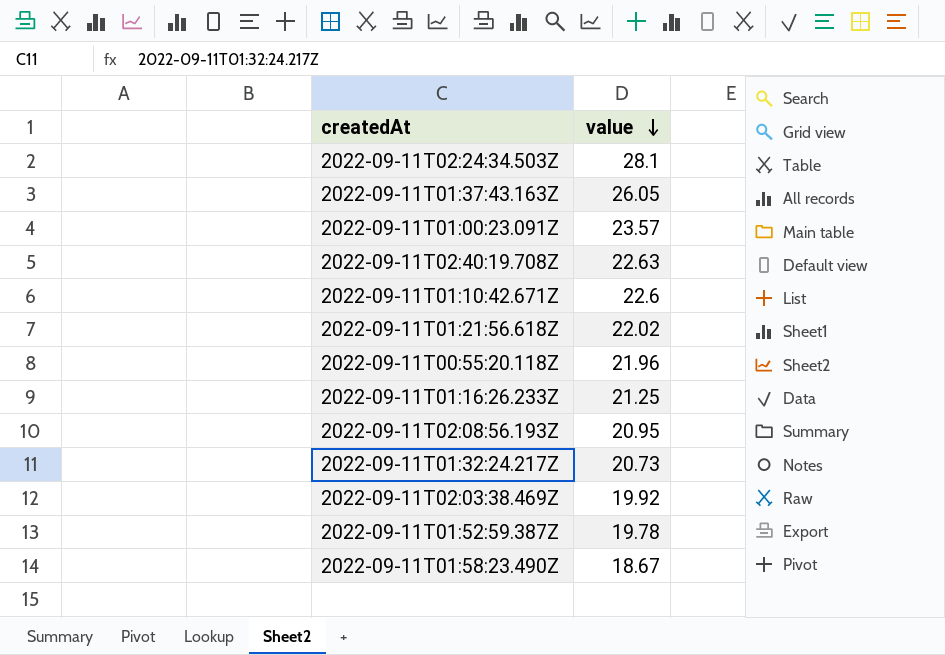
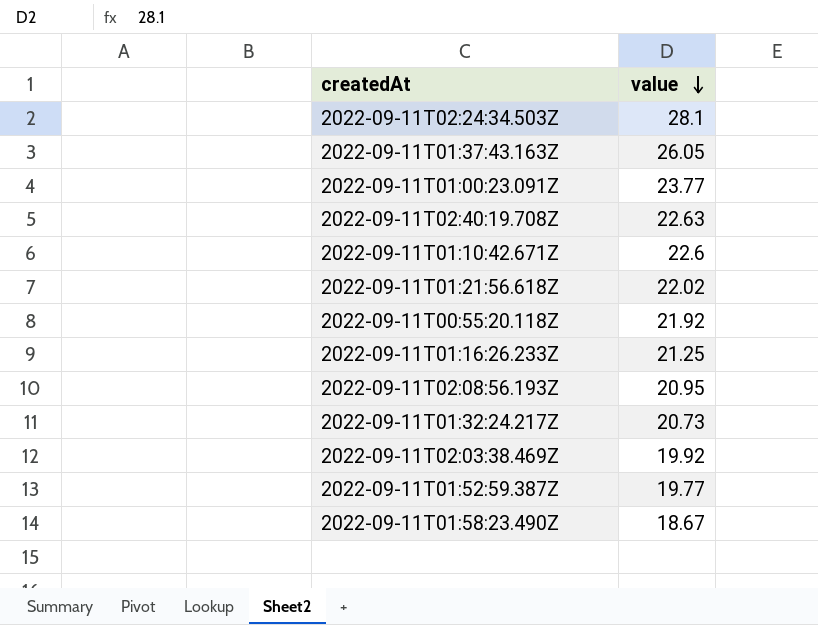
2022-09-11T01:00:23.091Z | value: 23.57 -> 23.77
2022-09-11T00:55:20.118Z | value: 21.96 -> 21.92
2022-09-11T01:52:59.387Z | value: 19.78 -> 19.77

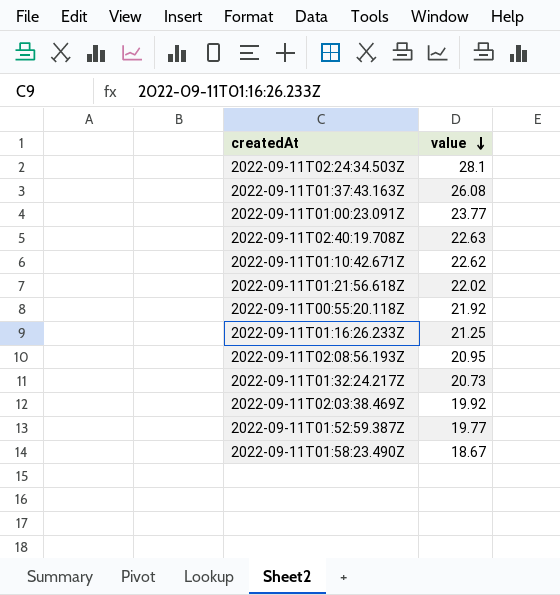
2022-09-11T01:37:43.163Z | value: 26.05 -> 26.08
2022-09-11T01:10:42.671Z | value: 22.6 -> 22.62

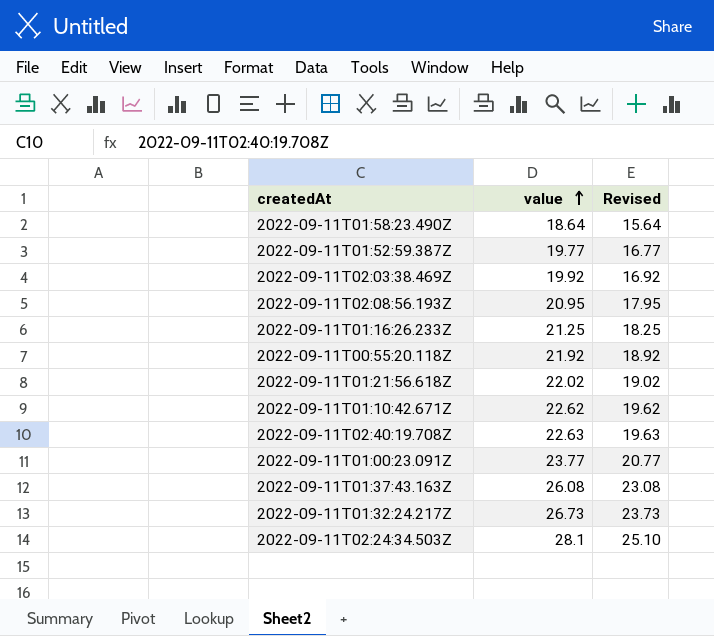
row order: value descending -> value ascending
column Revised | formula: none -> [value] - 3
2022-09-11T01:58:23.490Z | value: 18.67 -> 18.64
2022-09-11T01:32:24.217Z | value: 20.73 -> 26.73

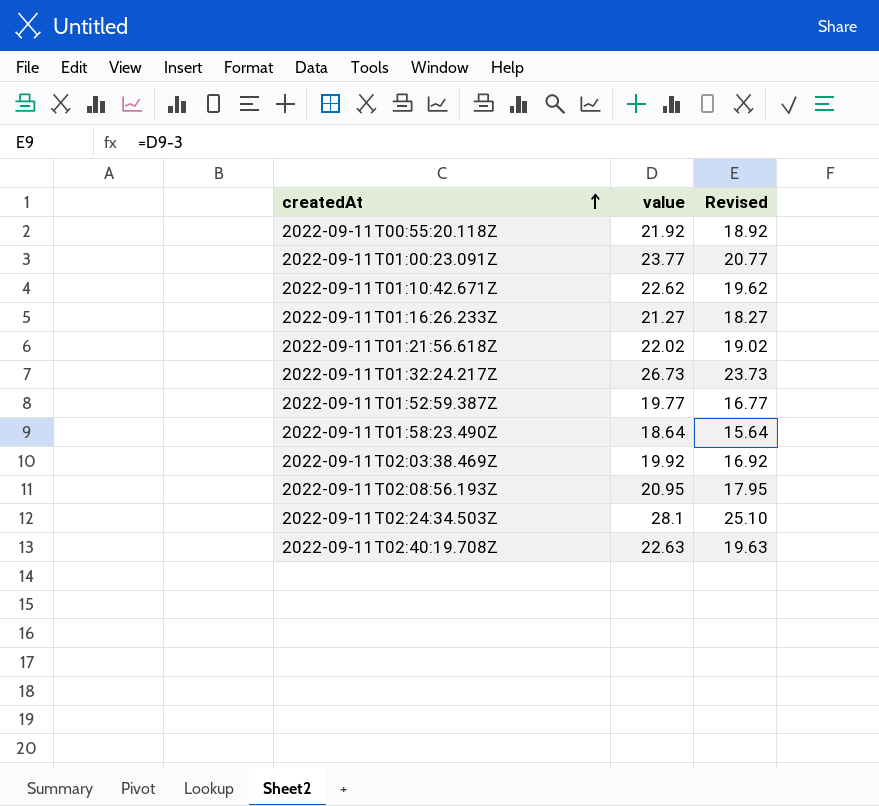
row order: value ascending -> createdAt ascending
row 2022-09-11T01:37:43.163Z: 26.08 | 23.08 -> none
2022-09-11T01:16:26.233Z | value: 21.25 -> 21.27
2022-09-11T01:16:26.233Z | Revised: 18.25 -> 18.27

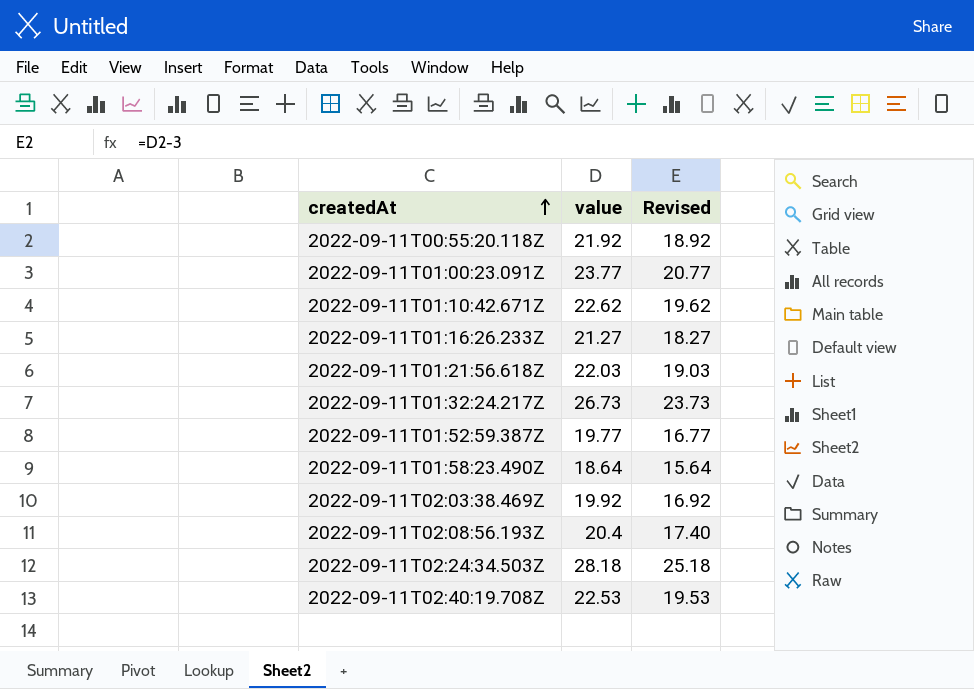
2022-09-11T01:21:56.618Z | value: 22.02 -> 22.03
2022-09-11T01:21:56.618Z | Revised: 19.02 -> 19.03
2022-09-11T02:08:56.193Z | value: 20.95 -> 20.4
2022-09-11T02:08:56.193Z | Revised: 17.95 -> 17.40
2022-09-11T02:24:34.503Z | value: 28.1 -> 28.18
2022-09-11T02:24:34.503Z | Revised: 25.10 -> 25.18
2022-09-11T02:40:19.708Z | value: 22.63 -> 22.53
2022-09-11T02:40:19.708Z | Revised: 19.63 -> 19.53

